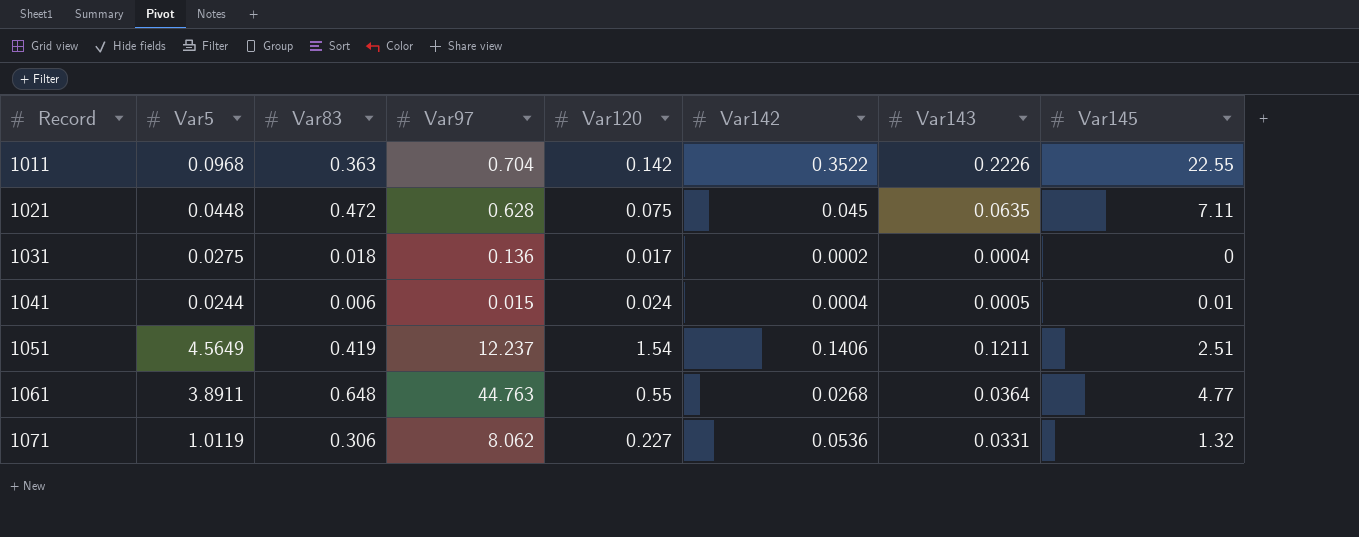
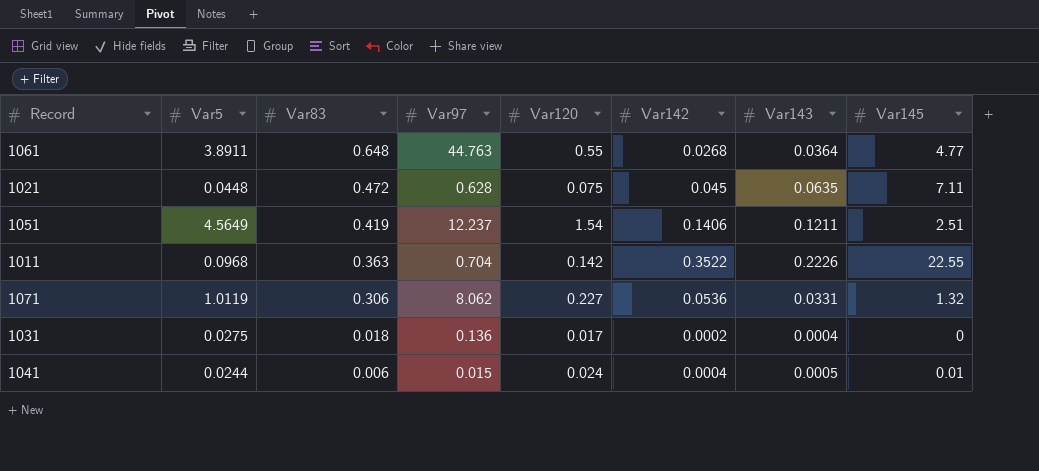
row order: Record ascending -> Var83 descending

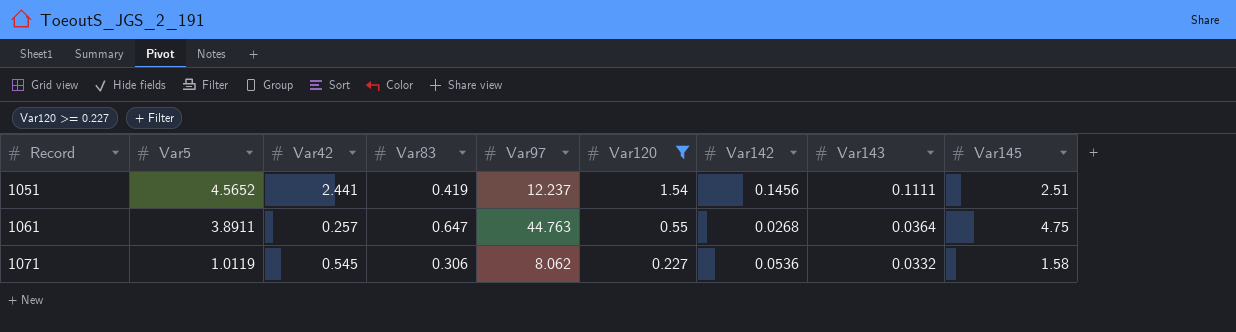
filter: none -> Var120 >= 0.227
row order: Var83 descending -> Record ascending
column Var42 | position: none -> 3
1051 | Var5: 4.5649 -> 4.5652
1051 | Var142: 0.1406 -> 0.1456
1051 | Var143: 0.1211 -> 0.1111
1061 | Var83: 0.648 -> 0.647
1061 | Var145: 4.77 -> 4.75
1071 | Var143: 0.0331 -> 0.0332
1071 | Var145: 1.32 -> 1.58

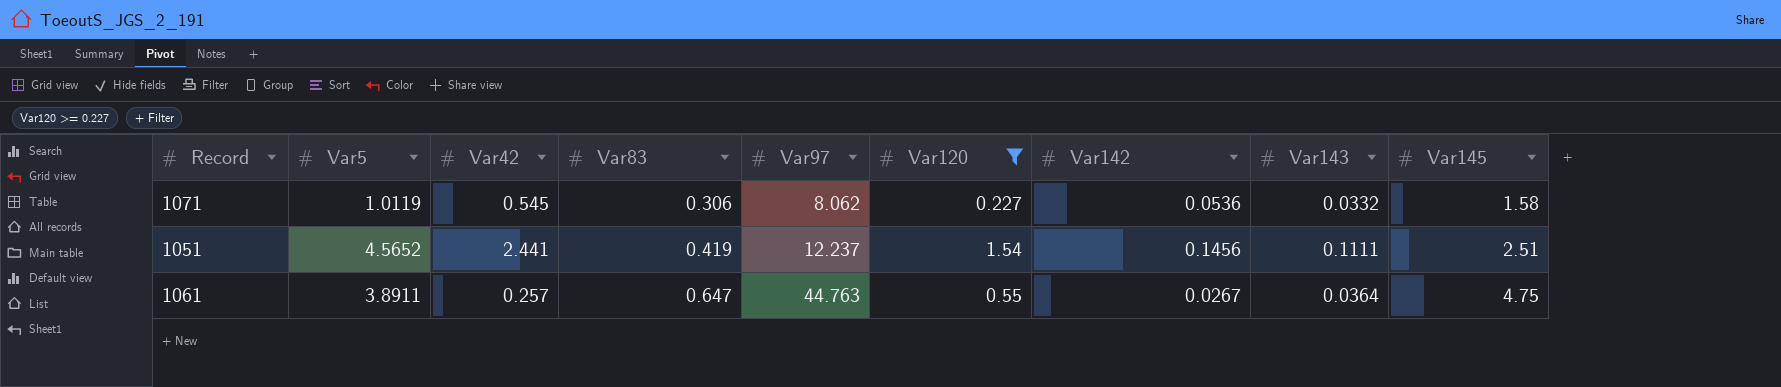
row order: Record ascending -> Var83 ascending
1061 | Var142: 0.0268 -> 0.0267

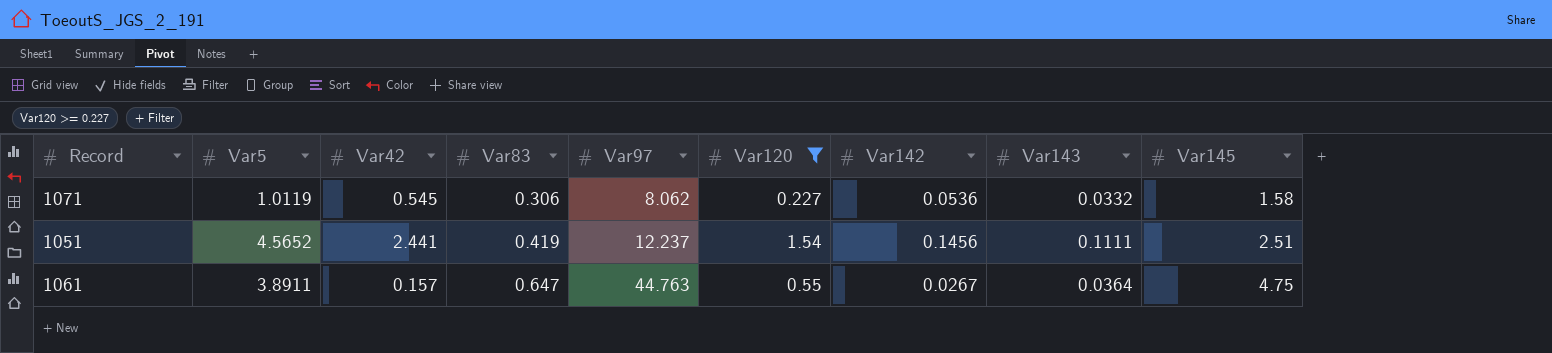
1061 | Var42: 0.257 -> 0.157

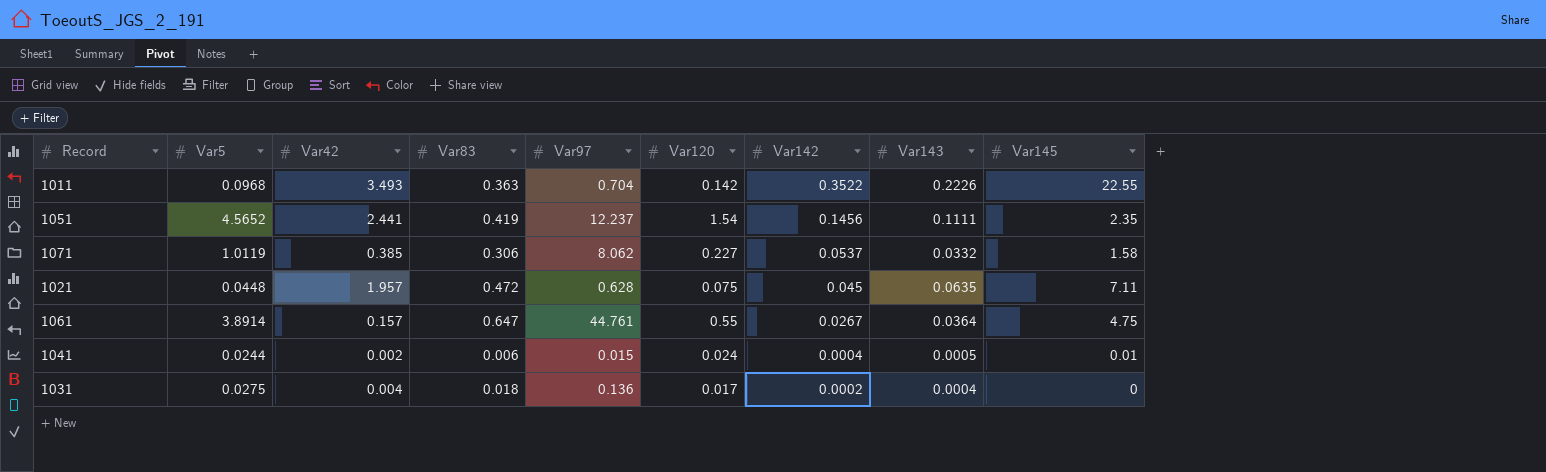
filter: Var120 >= 0.227 -> none
row order: Var83 ascending -> Var142 descending
1051 | Var145: 2.51 -> 2.35
1071 | Var42: 0.545 -> 0.385
1071 | Var142: 0.0536 -> 0.0537
1061 | Var5: 3.8911 -> 3.8914
1061 | Var97: 44.763 -> 44.761

